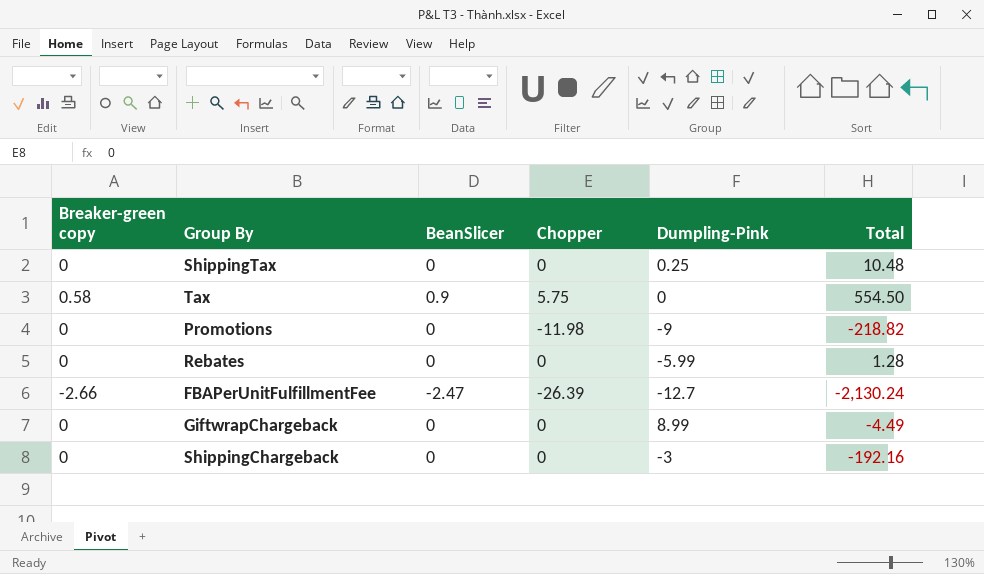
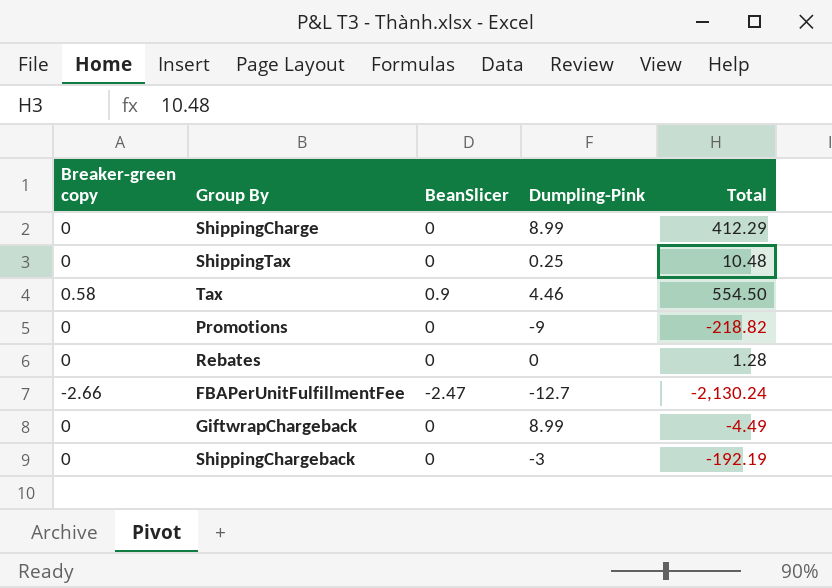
column Chopper | position: 4 -> none
row ShippingCharge: none -> 0 | 0 | 8.99 | 412.29
Tax | Dumpling-Pink: 0 -> 4.46
Rebates | Dumpling-Pink: -5.99 -> 0
ShippingChargeback | Total: -192.16 -> -192.19

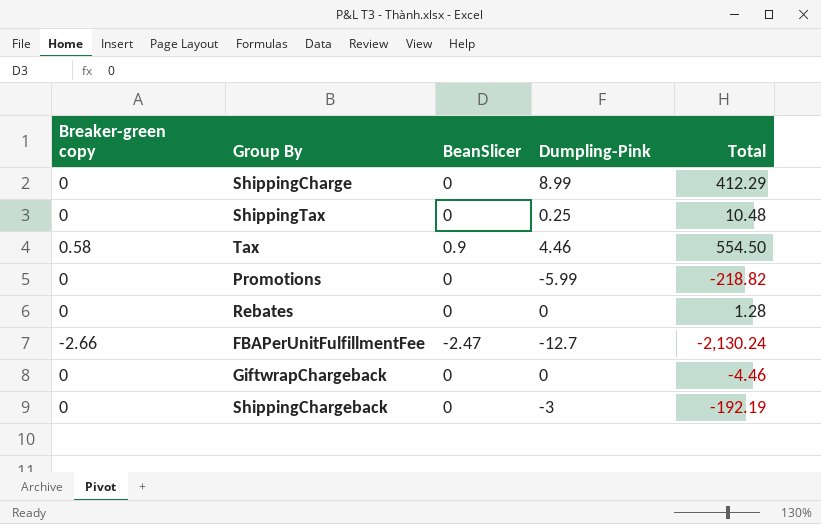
Promotions | Dumpling-Pink: -9 -> -5.99
GiftwrapChargeback | Dumpling-Pink: 8.99 -> 0
GiftwrapChargeback | Total: -4.49 -> -4.46

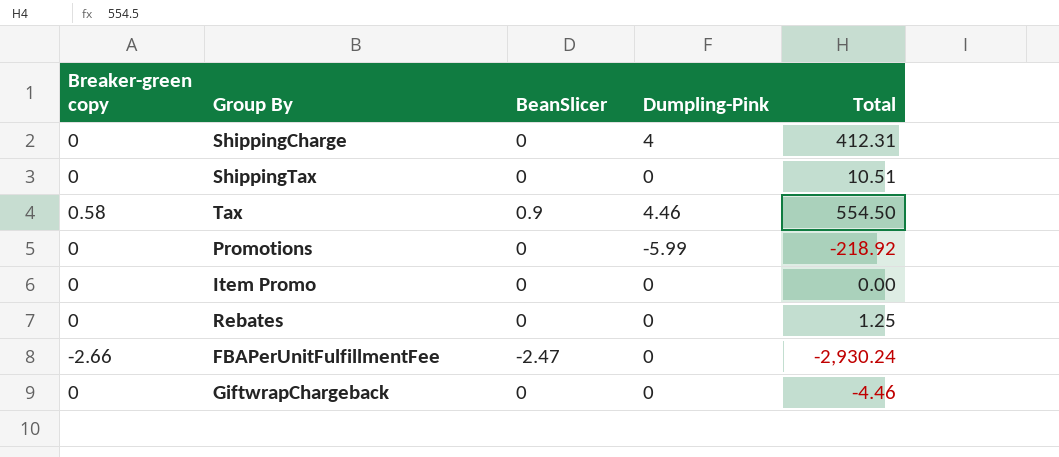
row ShippingChargeback: 0 | 0 | -3 | -192.19 -> none
ShippingCharge | Dumpling-Pink: 8.99 -> 4
ShippingCharge | Total: 412.29 -> 412.31
ShippingTax | Dumpling-Pink: 0.25 -> 0
ShippingTax | Total: 10.48 -> 10.51
Promotions | Total: -218.82 -> -218.92
row Item Promo: none -> 0 | 0 | 0 | 0.00
Rebates | Total: 1.28 -> 1.25
FBAPerUnitFulfillmentFee | Dumpling-Pink: -12.7 -> 0
FBAPerUnitFulfillmentFee | Total: -2,130.24 -> -2,930.24

